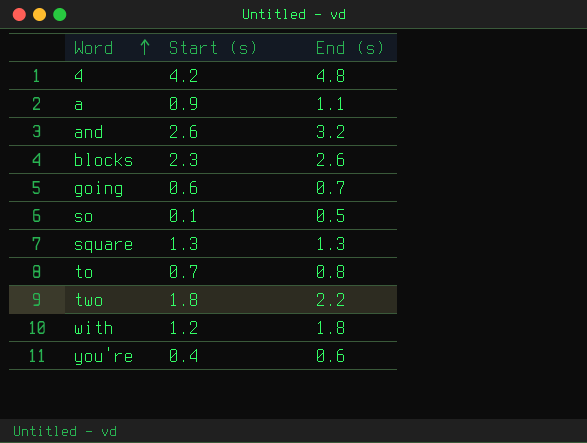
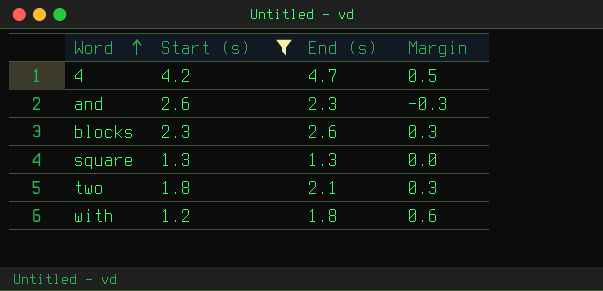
filter: none -> Start (s) >= 1.2
column Margin | formula: none -> [End (s)] - [Start (s)]
4 | End (s): 4.8 -> 4.7
and | End (s): 3.2 -> 2.3
two | End (s): 2.2 -> 2.1

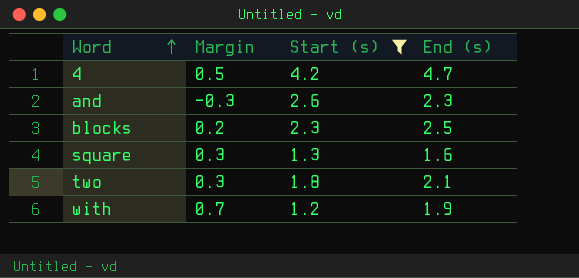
column Margin | position: 4 -> 2
blocks | Margin: 0.3 -> 0.2
blocks | End (s): 2.6 -> 2.5
square | Margin: 0.0 -> 0.3
square | End (s): 1.3 -> 1.6
with | Margin: 0.6 -> 0.7
with | End (s): 1.8 -> 1.9

